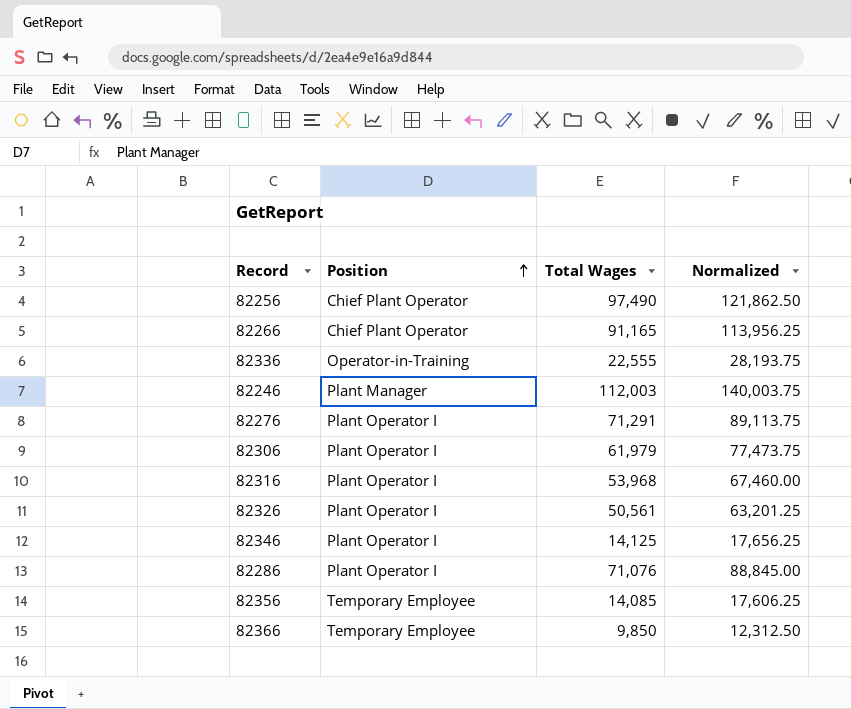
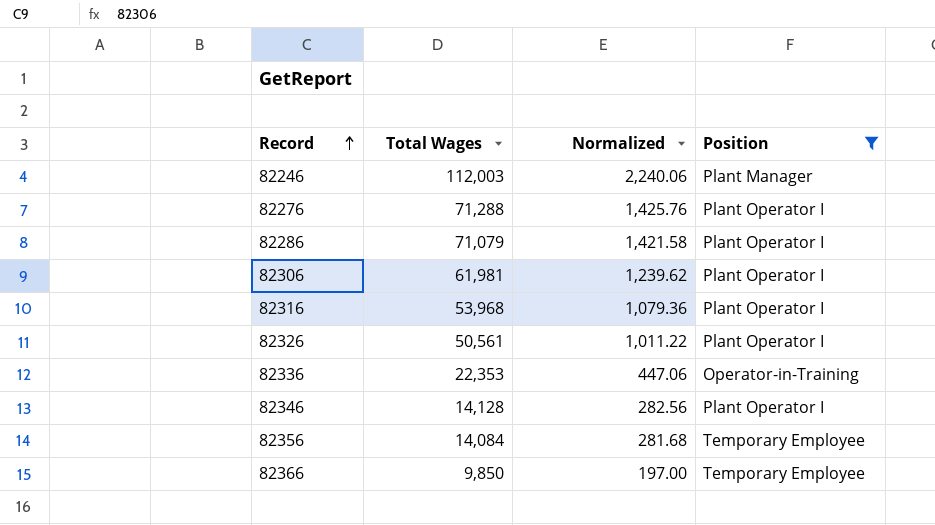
filter: none -> Position != Chief Plant Operator
row order: Position ascending -> Record ascending
column Normalized | formula: [Total Wages] * 1.25 -> [Total Wages] * 0.02
column Position | position: 2 -> 4
82276 | Total Wages: 71,291 -> 71,288
82286 | Total Wages: 71,076 -> 71,079
82306 | Total Wages: 61,979 -> 61,981
82336 | Total Wages: 22,555 -> 22,353
82346 | Total Wages: 14,125 -> 14,128
82356 | Total Wages: 14,085 -> 14,084

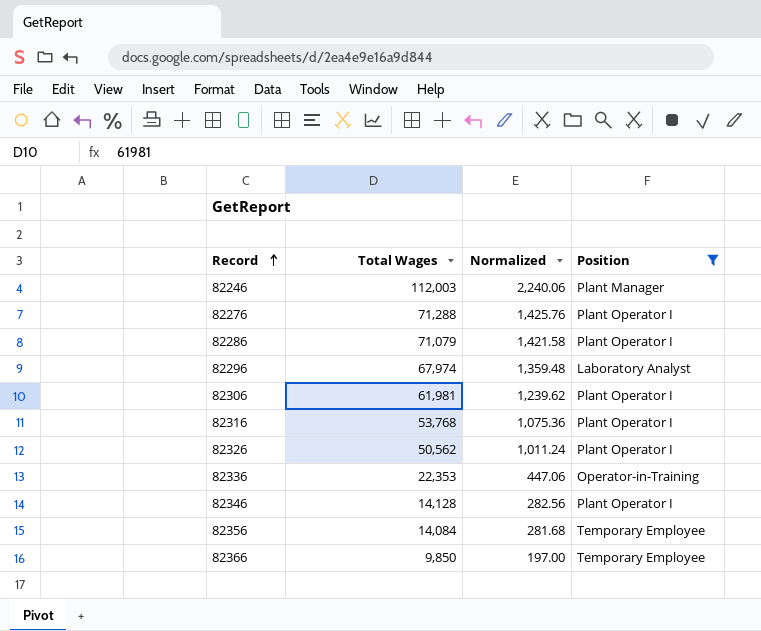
row 82296: none -> 67,974 | 1,359.48 | Laboratory Analyst
82316 | Total Wages: 53,968 -> 53,768
82316 | Normalized: 1,079.36 -> 1,075.36
82326 | Total Wages: 50,561 -> 50,562
82326 | Normalized: 1,011.22 -> 1,011.24

